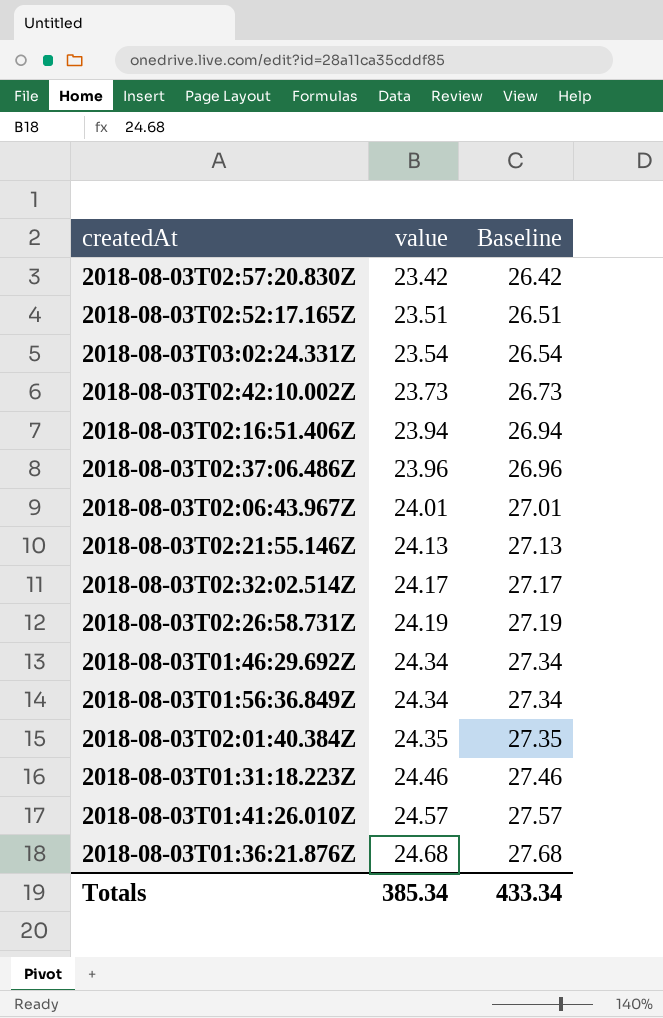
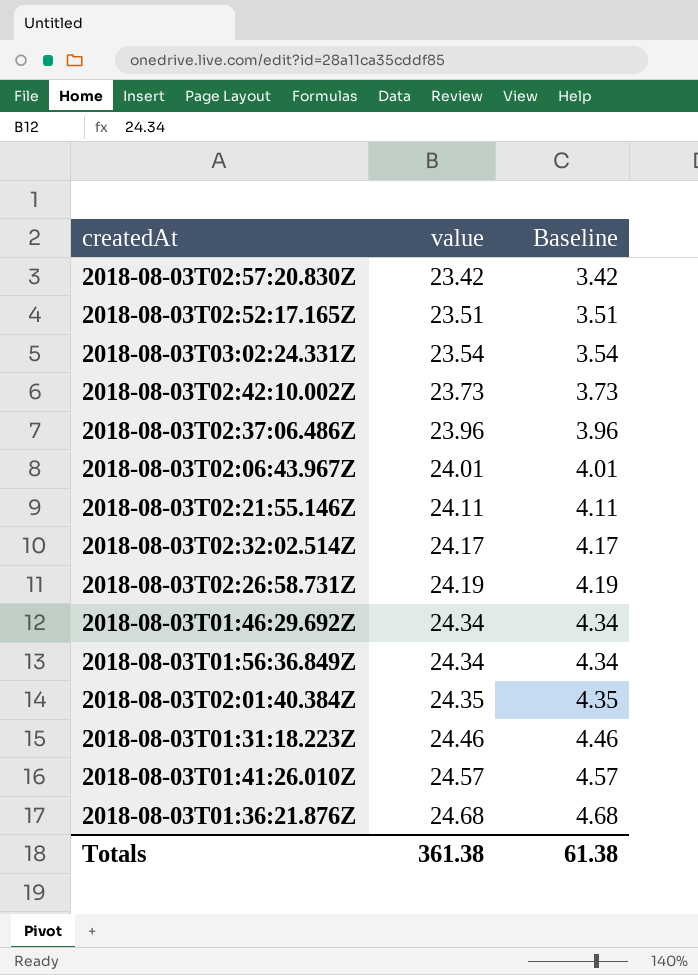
column Baseline | formula: [value] + 3 -> [value] - 20
row 2018-08-03T02:16:51.406Z: 23.94 | 26.94 -> none
2018-08-03T02:21:55.146Z | value: 24.13 -> 24.11
Totals | value: 385.34 -> 361.38
Totals | Baseline: 433.34 -> 61.38

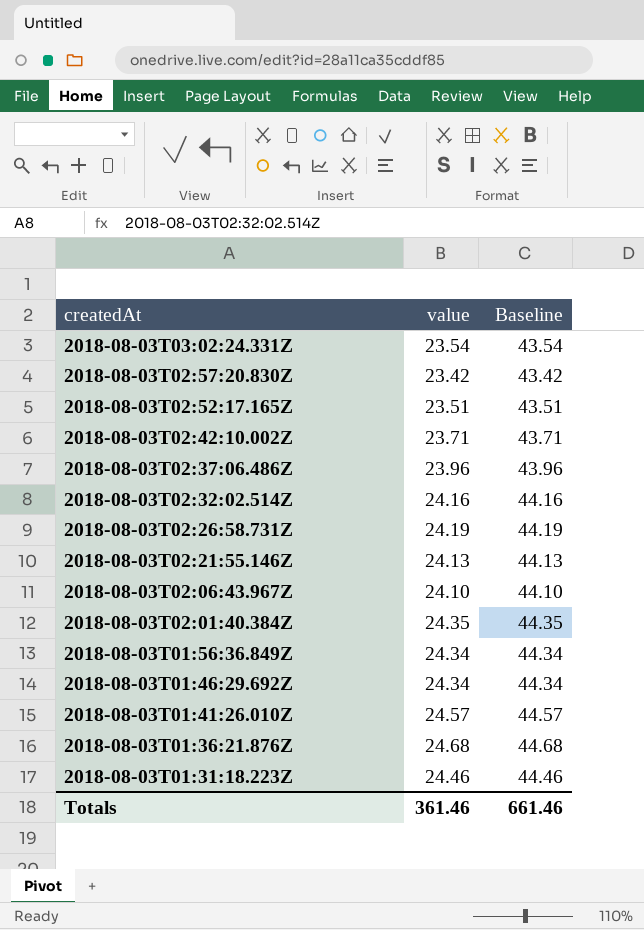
row order: value ascending -> createdAt descending
column Baseline | formula: [value] - 20 -> [value] + 20
2018-08-03T02:42:10.002Z | value: 23.73 -> 23.71
2018-08-03T02:32:02.514Z | value: 24.17 -> 24.16
2018-08-03T02:21:55.146Z | value: 24.11 -> 24.13
2018-08-03T02:06:43.967Z | value: 24.01 -> 24.10
Totals | value: 361.38 -> 361.46
Totals | Baseline: 61.38 -> 661.46

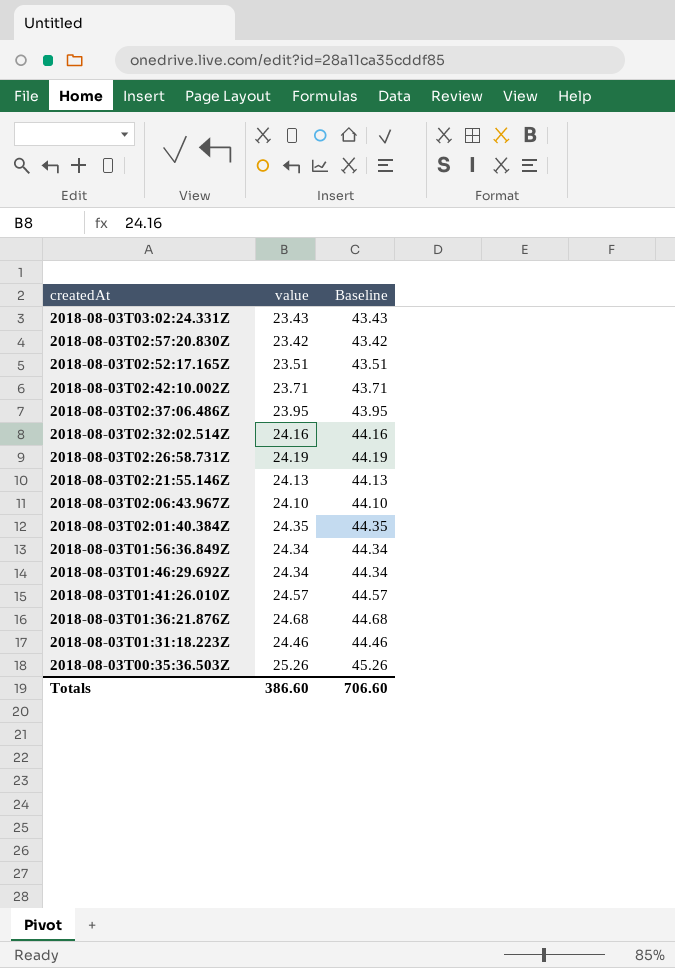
2018-08-03T03:02:24.331Z | value: 23.54 -> 23.43
2018-08-03T03:02:24.331Z | Baseline: 43.54 -> 43.43
2018-08-03T02:37:06.486Z | value: 23.96 -> 23.95
2018-08-03T02:37:06.486Z | Baseline: 43.96 -> 43.95
row 2018-08-03T00:35:36.503Z: none -> 25.26 | 45.26
Totals | value: 361.46 -> 386.60
Totals | Baseline: 661.46 -> 706.60

